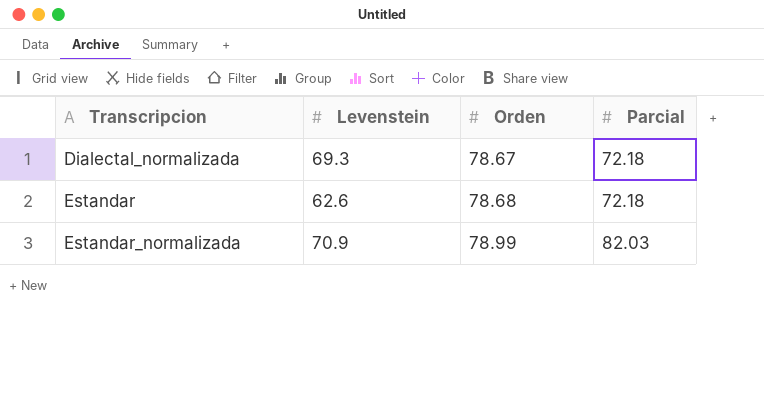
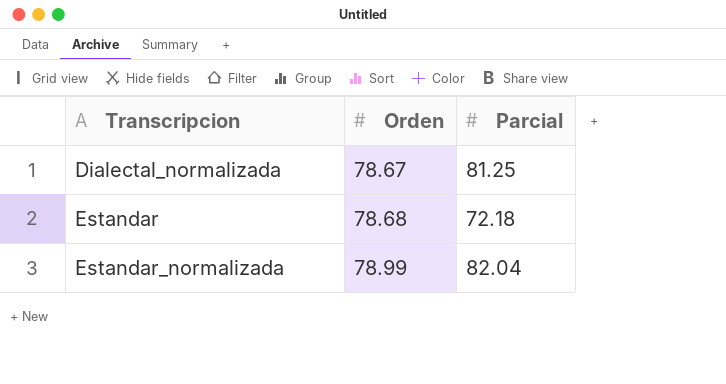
column Levenstein | position: 2 -> none
Dialectal_normalizada | Parcial: 72.18 -> 81.25
Estandar_normalizada | Parcial: 82.03 -> 82.04

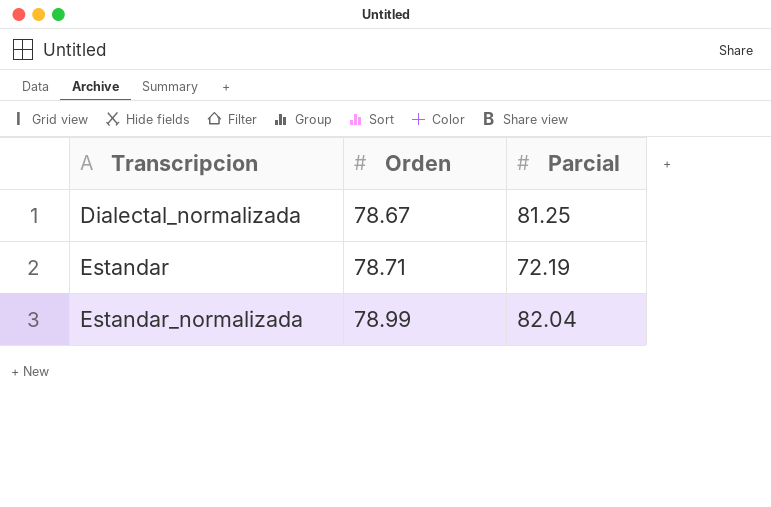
Estandar | Orden: 78.68 -> 78.71
Estandar | Parcial: 72.18 -> 72.19

